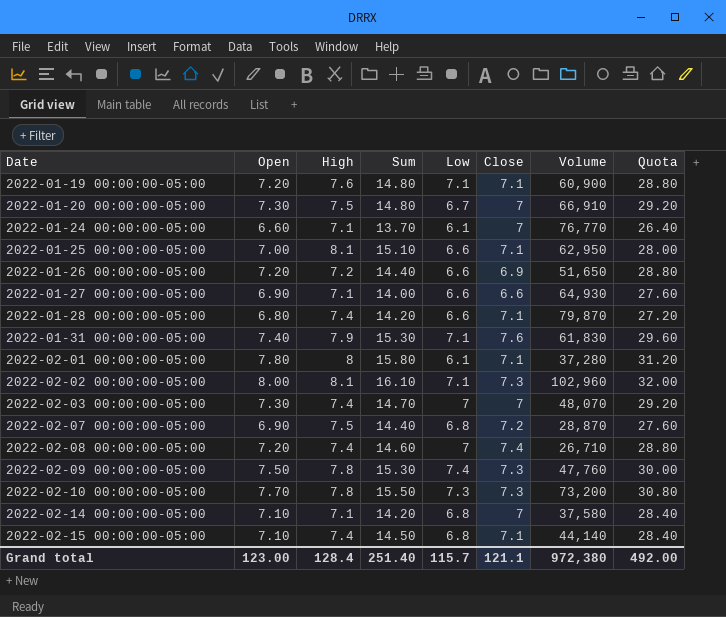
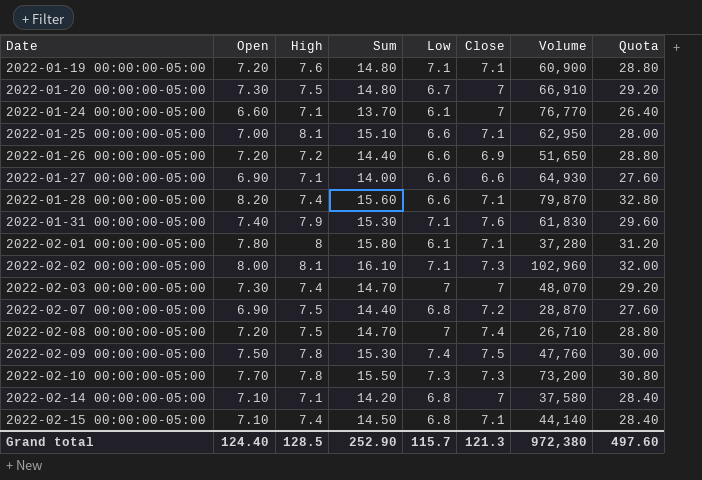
2022-01-28 00:00:00-05:00 | Open: 6.80 -> 8.20
2022-01-28 00:00:00-05:00 | Sum: 14.20 -> 15.60
2022-01-28 00:00:00-05:00 | Quota: 27.20 -> 32.80
2022-02-08 00:00:00-05:00 | High: 7.4 -> 7.5
2022-02-08 00:00:00-05:00 | Sum: 14.60 -> 14.70
2022-02-09 00:00:00-05:00 | Close: 7.3 -> 7.5
Grand total | Open: 123.00 -> 124.40
Grand total | High: 128.4 -> 128.5
Grand total | Sum: 251.40 -> 252.90
Grand total | Close: 121.1 -> 121.3
Grand total | Quota: 492.00 -> 497.60

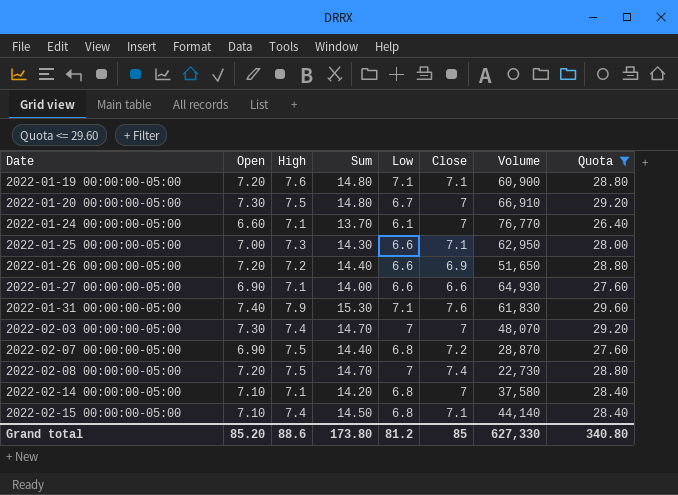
filter: none -> Quota <= 29.60
2022-01-25 00:00:00-05:00 | High: 8.1 -> 7.3
2022-01-25 00:00:00-05:00 | Sum: 15.10 -> 14.30
2022-02-08 00:00:00-05:00 | Volume: 26,710 -> 22,730
Grand total | Open: 124.40 -> 85.20
Grand total | High: 128.5 -> 88.6
Grand total | Sum: 252.90 -> 173.80
Grand total | Low: 115.7 -> 81.2
Grand total | Close: 121.3 -> 85
Grand total | Volume: 972,380 -> 627,330
Grand total | Quota: 497.60 -> 340.80

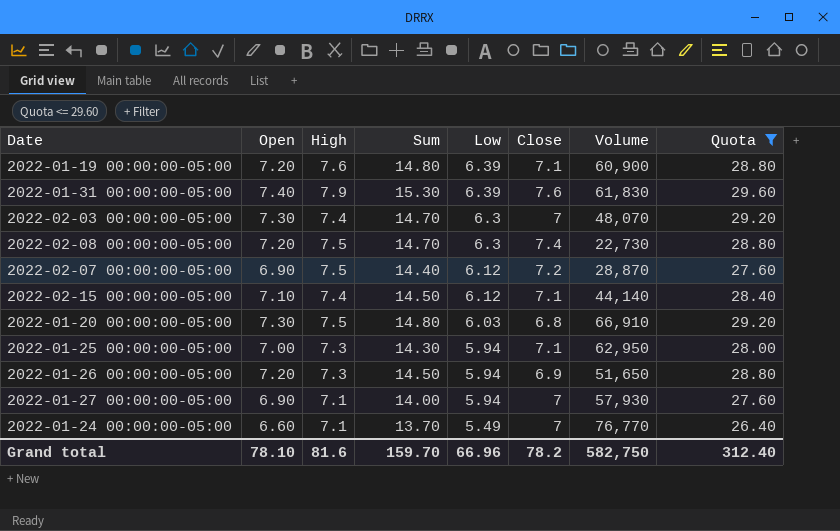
row order: Date ascending -> Low descending
row 2022-02-14 00:00:00-05:00: 7.10 | 7.1 | 14.20 | 6.8 | 7 | 37,580 | 28.40 -> none
2022-01-19 00:00:00-05:00 | Low: 7.1 -> 6.39
2022-01-31 00:00:00-05:00 | Low: 7.1 -> 6.39
2022-02-03 00:00:00-05:00 | Low: 7 -> 6.3
2022-02-08 00:00:00-05:00 | Low: 7 -> 6.3
2022-02-07 00:00:00-05:00 | Low: 6.8 -> 6.12
2022-02-15 00:00:00-05:00 | Low: 6.8 -> 6.12
2022-01-20 00:00:00-05:00 | Low: 6.7 -> 6.03
2022-01-20 00:00:00-05:00 | Close: 7 -> 6.8
2022-01-25 00:00:00-05:00 | Low: 6.6 -> 5.94
2022-01-26 00:00:00-05:00 | High: 7.2 -> 7.3
2022-01-26 00:00:00-05:00 | Sum: 14.40 -> 14.50
2022-01-26 00:00:00-05:00 | Low: 6.6 -> 5.94
2022-01-27 00:00:00-05:00 | Low: 6.6 -> 5.94
2022-01-27 00:00:00-05:00 | Close: 6.6 -> 7
2022-01-27 00:00:00-05:00 | Volume: 64,930 -> 57,930
2022-01-24 00:00:00-05:00 | Low: 6.1 -> 5.49
Grand total | Open: 85.20 -> 78.10
Grand total | High: 88.6 -> 81.6
Grand total | Sum: 173.80 -> 159.70
Grand total | Low: 81.2 -> 66.96
Grand total | Close: 85 -> 78.2
Grand total | Volume: 627,330 -> 582,750
Grand total | Quota: 340.80 -> 312.40

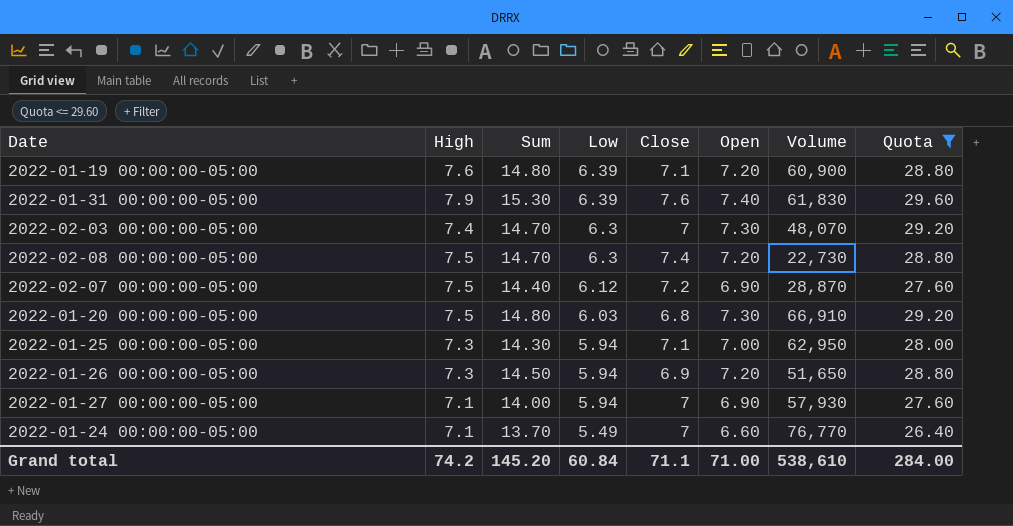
column Open | position: 2 -> 6
row 2022-02-15 00:00:00-05:00: 7.10 | 7.4 | 14.50 | 6.12 | 7.1 | 44,140 | 28.40 -> none
Grand total | High: 81.6 -> 74.2
Grand total | Sum: 159.70 -> 145.20
Grand total | Low: 66.96 -> 60.84
Grand total | Close: 78.2 -> 71.1
Grand total | Open: 78.10 -> 71.00
Grand total | Volume: 582,750 -> 538,610
Grand total | Quota: 312.40 -> 284.00

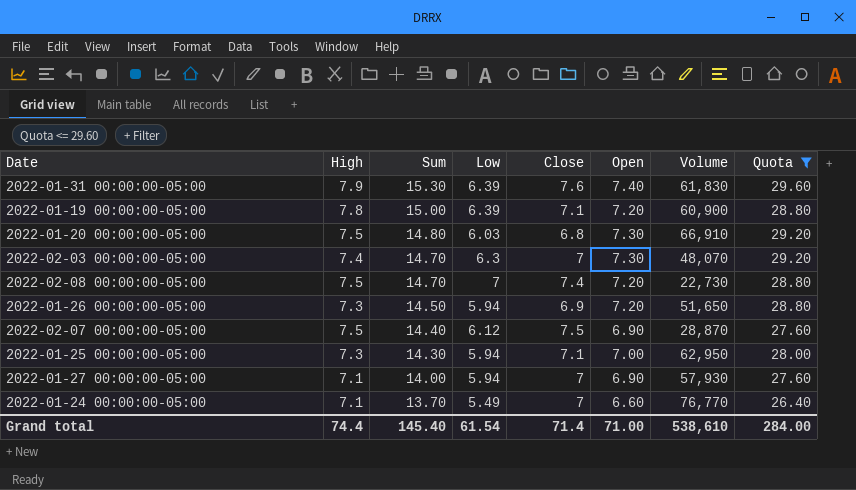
row order: Low descending -> Sum descending
2022-01-19 00:00:00-05:00 | High: 7.6 -> 7.8
2022-01-19 00:00:00-05:00 | Sum: 14.80 -> 15.00
2022-02-08 00:00:00-05:00 | Low: 6.3 -> 7
2022-02-07 00:00:00-05:00 | Close: 7.2 -> 7.5
Grand total | High: 74.2 -> 74.4
Grand total | Sum: 145.20 -> 145.40
Grand total | Low: 60.84 -> 61.54
Grand total | Close: 71.1 -> 71.4

